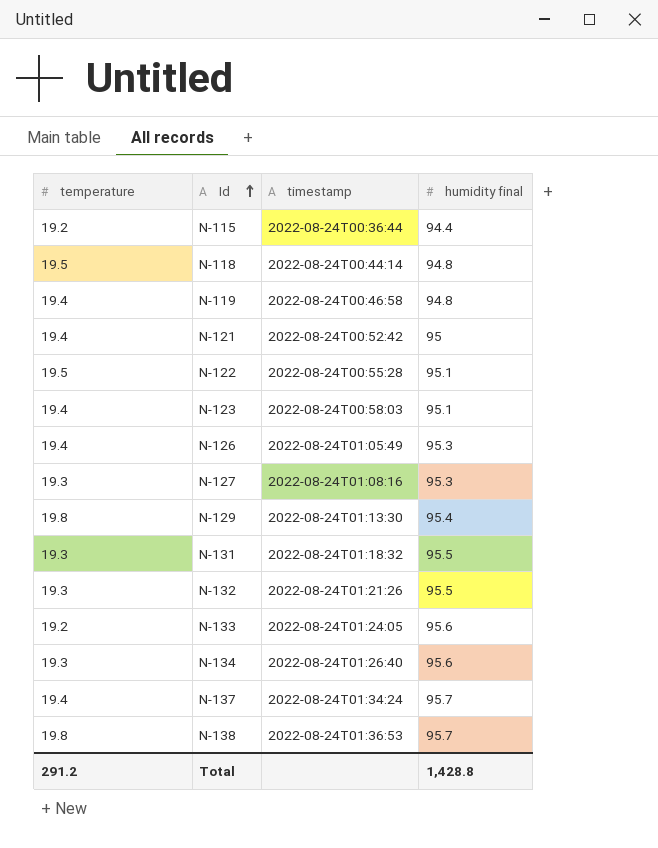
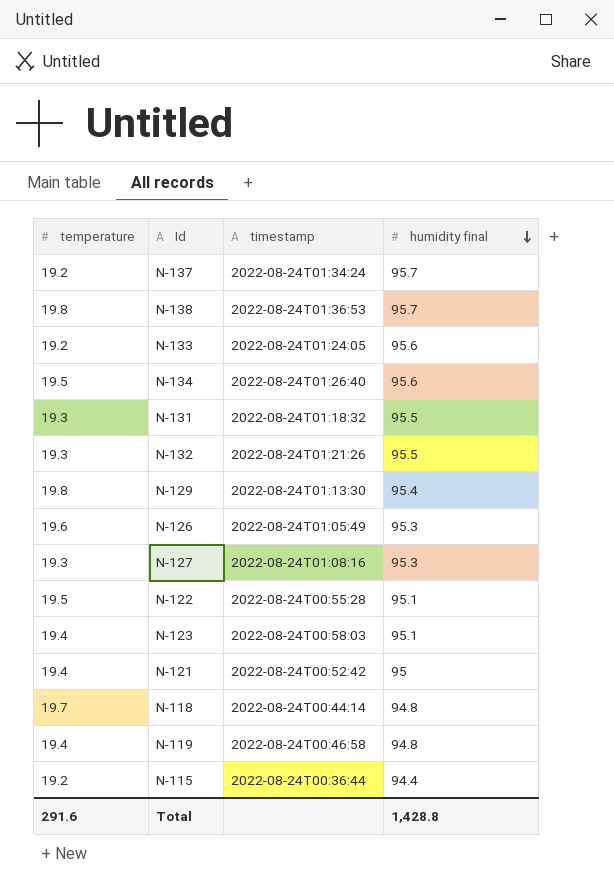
row order: Id ascending -> humidity final descending
N-137 | temperature: 19.4 -> 19.2
N-134 | temperature: 19.3 -> 19.5
N-126 | temperature: 19.4 -> 19.6
N-118 | temperature: 19.5 -> 19.7
Total | temperature: 291.2 -> 291.6

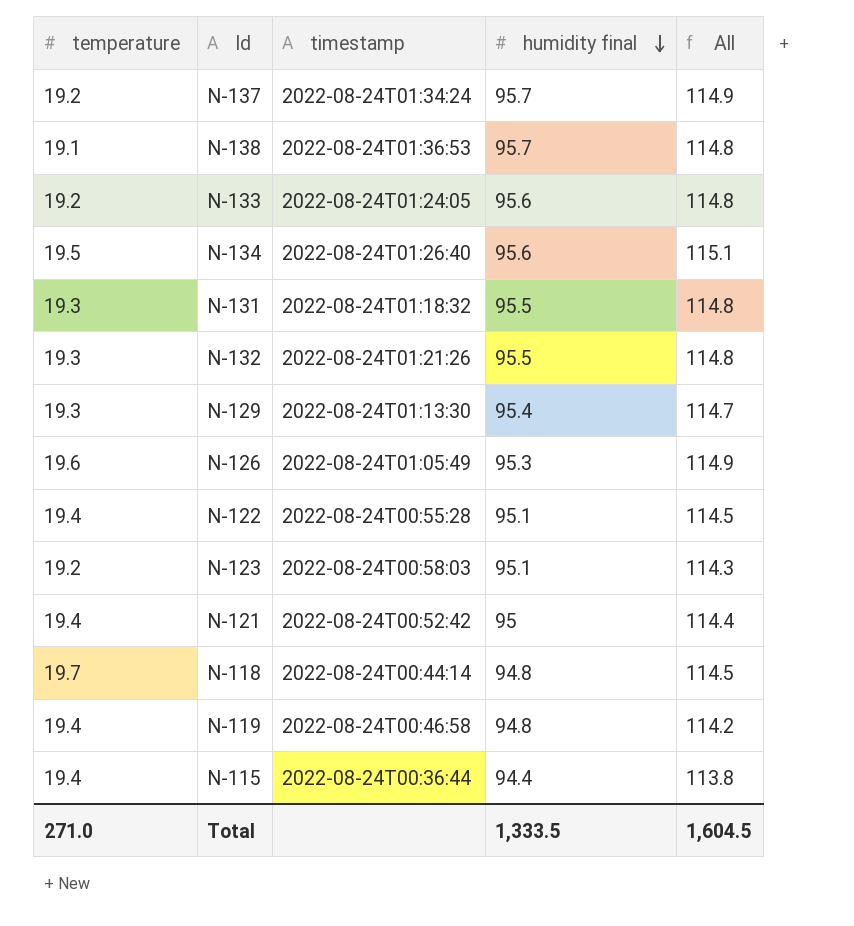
column All | formula: none -> [temperature] + [humidity final]
row N-127: 19.3 | 2022-08-24T01:08:16 | 95.3 -> none
N-138 | temperature: 19.8 -> 19.1
N-129 | temperature: 19.8 -> 19.3
N-122 | temperature: 19.5 -> 19.4
N-123 | temperature: 19.4 -> 19.2
N-115 | temperature: 19.2 -> 19.4
Total | temperature: 291.6 -> 271.0
Total | humidity final: 1,428.8 -> 1,333.5

